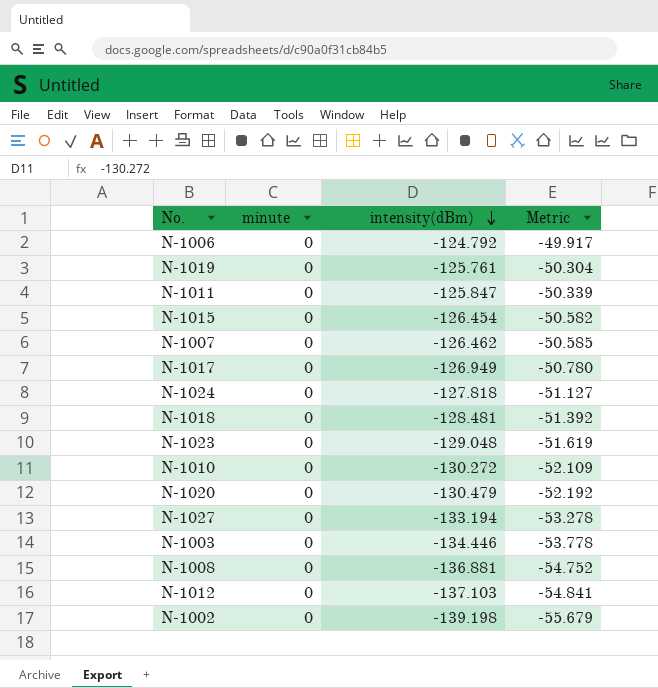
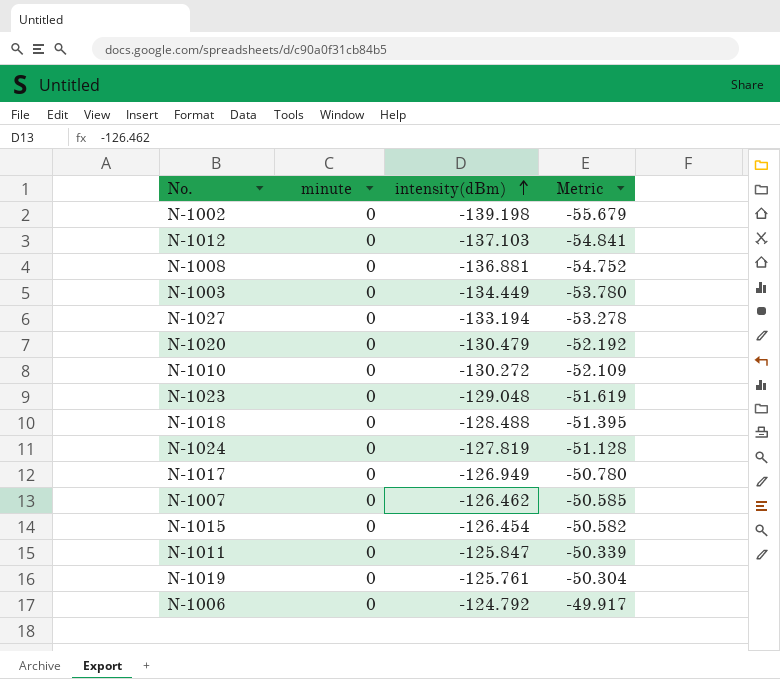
row order: intensity(dBm) descending -> intensity(dBm) ascending
N-1003 | intensity(dBm): -134.446 -> -134.449
N-1003 | Metric: -53.778 -> -53.780
N-1018 | intensity(dBm): -128.481 -> -128.488
N-1018 | Metric: -51.392 -> -51.395
N-1024 | intensity(dBm): -127.818 -> -127.819
N-1024 | Metric: -51.127 -> -51.128

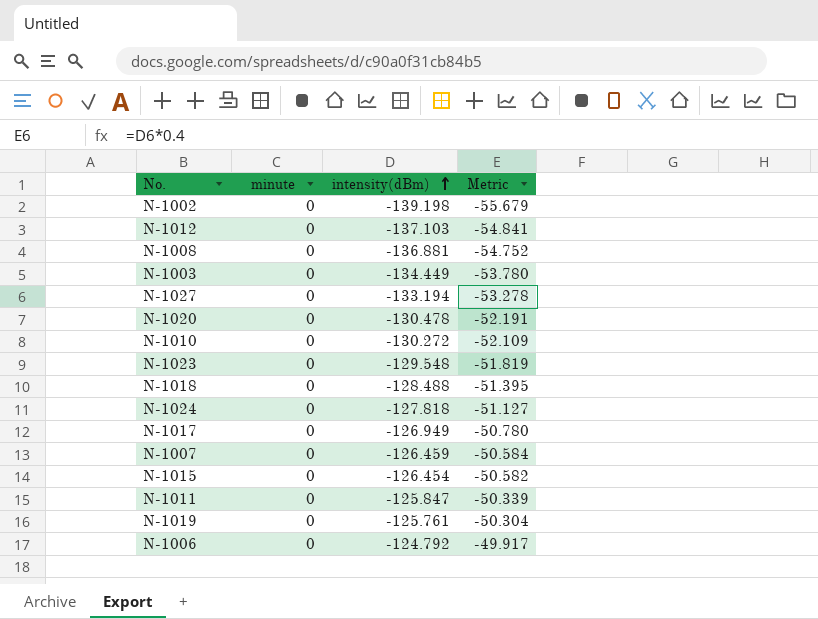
N-1020 | intensity(dBm): -130.479 -> -130.478
N-1020 | Metric: -52.192 -> -52.191
N-1023 | intensity(dBm): -129.048 -> -129.548
N-1023 | Metric: -51.619 -> -51.819
N-1024 | intensity(dBm): -127.819 -> -127.818
N-1024 | Metric: -51.128 -> -51.127
N-1007 | intensity(dBm): -126.462 -> -126.459
N-1007 | Metric: -50.585 -> -50.584

